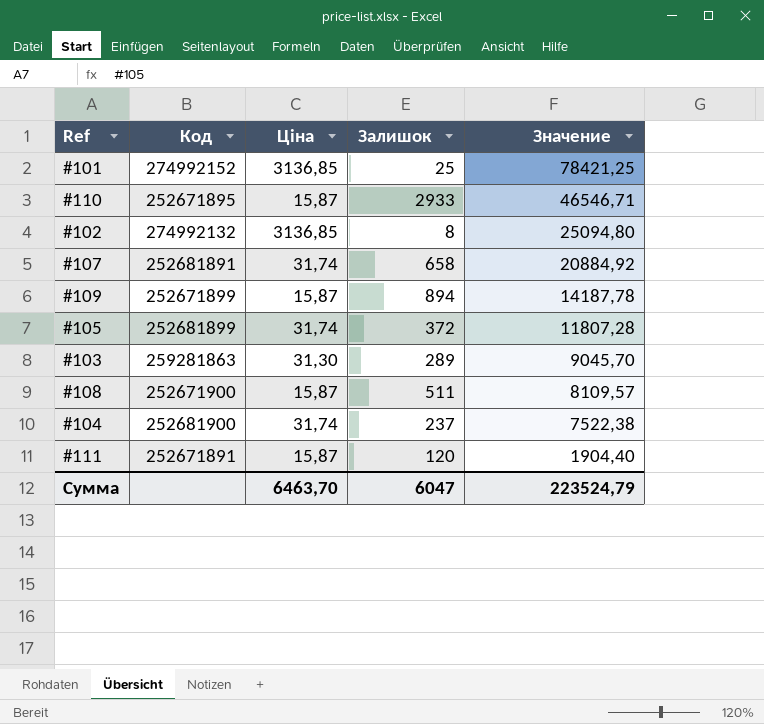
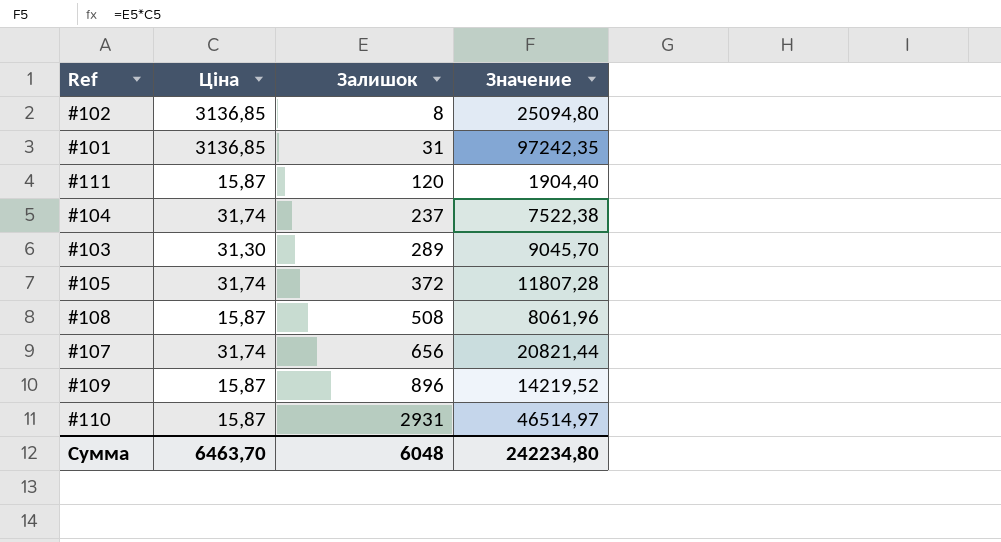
row order: Значение descending -> Залишок ascending
column Код | position: 2 -> none
#101 | Залишок: 25 -> 31
#101 | Значение: 78421,25 -> 97242,35
#108 | Залишок: 511 -> 508
#108 | Значение: 8109,57 -> 8061,96
#107 | Залишок: 658 -> 656
#107 | Значение: 20884,92 -> 20821,44
#109 | Залишок: 894 -> 896
#109 | Значение: 14187,78 -> 14219,52
#110 | Залишок: 2933 -> 2931
#110 | Значение: 46546,71 -> 46514,97
Сумма | Залишок: 6047 -> 6048
Сумма | Значение: 223524,79 -> 242234,80

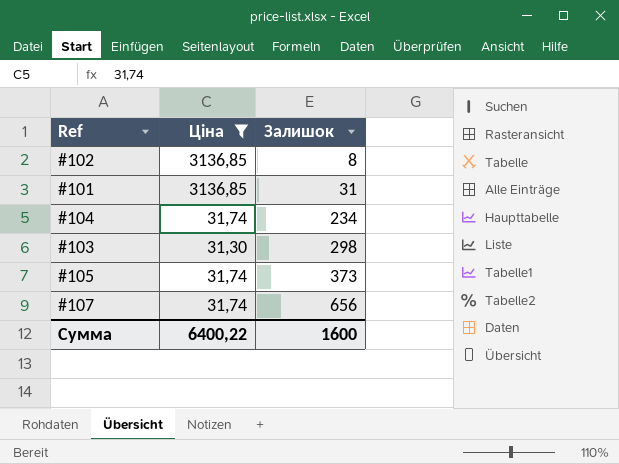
filter: none -> Ціна != 15,87
column Значение | formula: [Ціна] * [Залишок] -> none
#104 | Залишок: 237 -> 234
#103 | Залишок: 289 -> 298
#105 | Залишок: 372 -> 373
Сумма | Ціна: 6463,70 -> 6400,22
Сумма | Залишок: 6048 -> 1600

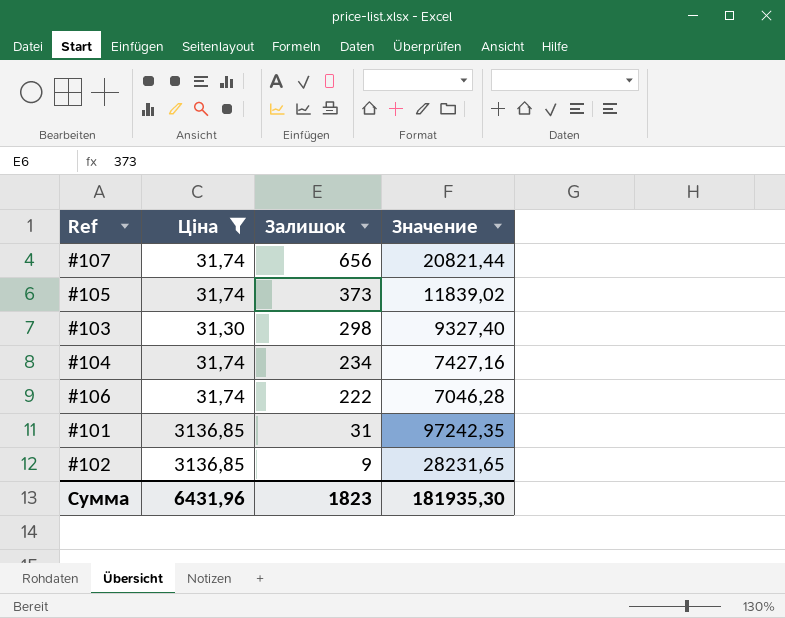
row order: Залишок ascending -> Залишок descending
column Значение | formula: none -> [Ціна] * [Залишок]
row #106: none -> 31,74 | 222 | 7046,28
#102 | Залишок: 8 -> 9
Сумма | Ціна: 6400,22 -> 6431,96
Сумма | Залишок: 1600 -> 1823

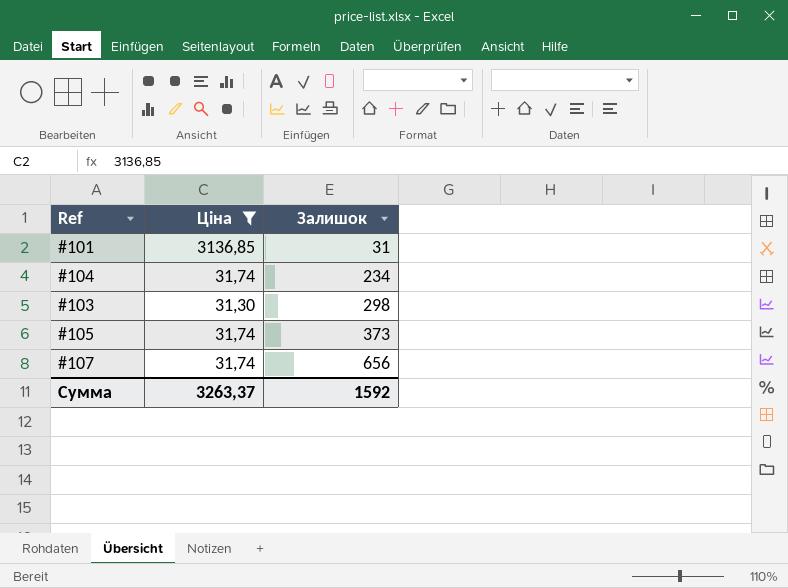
row order: Залишок descending -> Залишок ascending
column Значение | formula: [Ціна] * [Залишок] -> none
row #106: 31,74 | 222 | 7046,28 -> none
row #102: 3136,85 | 9 | 28231,65 -> none
Сумма | Ціна: 6431,96 -> 3263,37
Сумма | Залишок: 1823 -> 1592

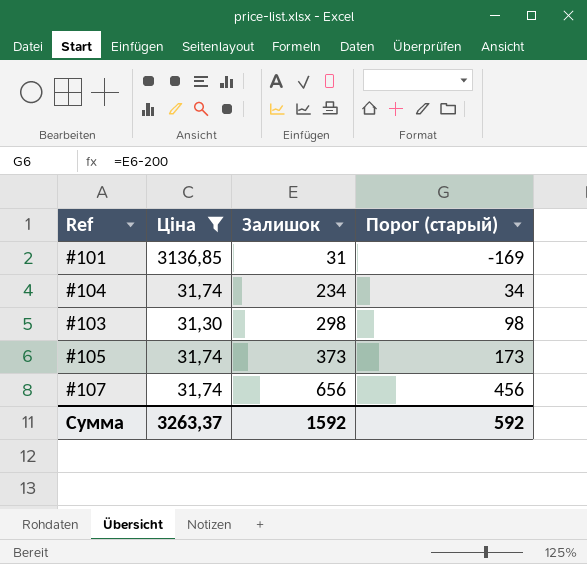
column Порог (старый) | formula: none -> [Залишок] - 200

